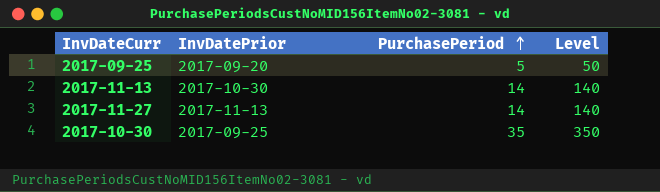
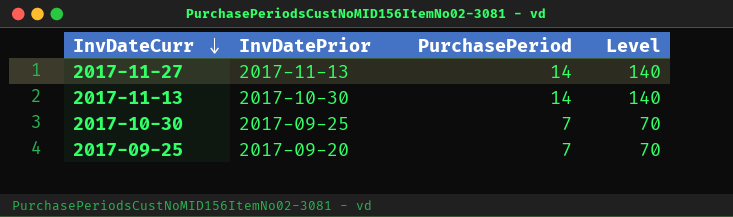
row order: PurchasePeriod ascending -> InvDateCurr descending
2017-10-30 | PurchasePeriod: 35 -> 7
2017-10-30 | Level: 350 -> 70
2017-09-25 | PurchasePeriod: 5 -> 7
2017-09-25 | Level: 50 -> 70

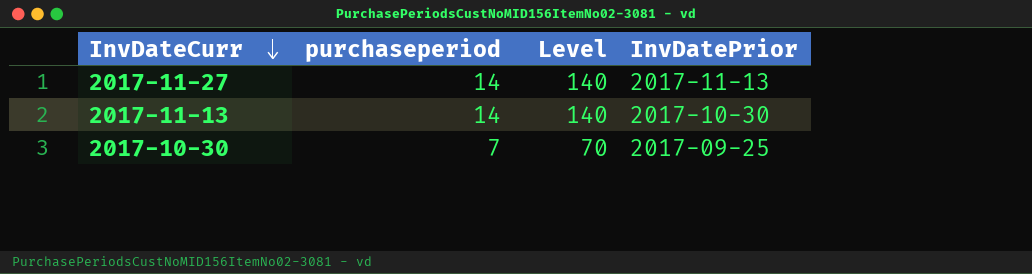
column name: PurchasePeriod -> purchaseperiod
column InvDatePrior | position: 2 -> 4
row 2017-09-25: 2017-09-20 | 7 | 70 -> none

